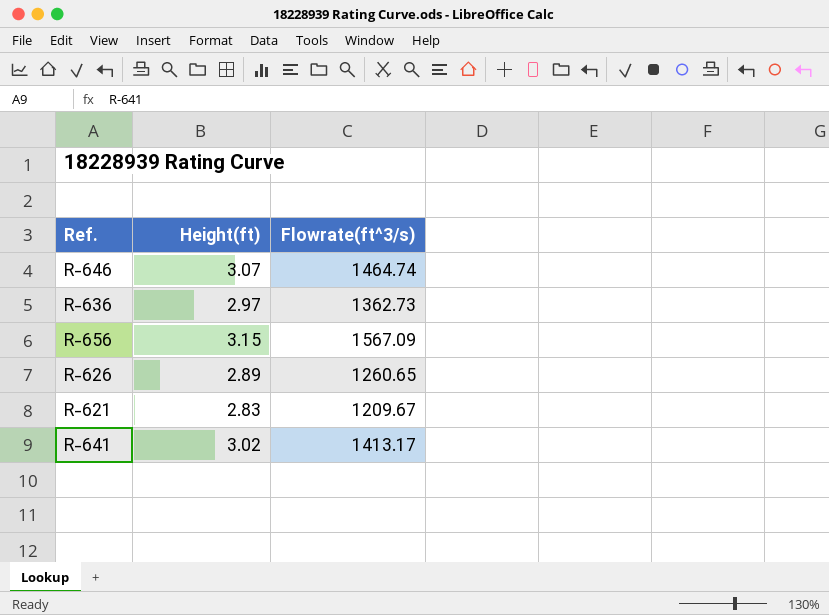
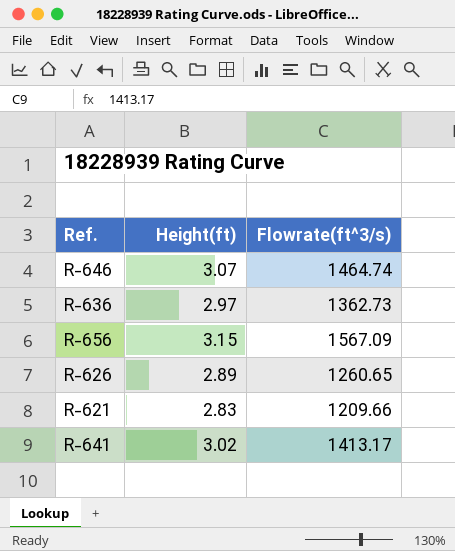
R-621 | Flowrate(ft^3/s): 1209.67 -> 1209.66

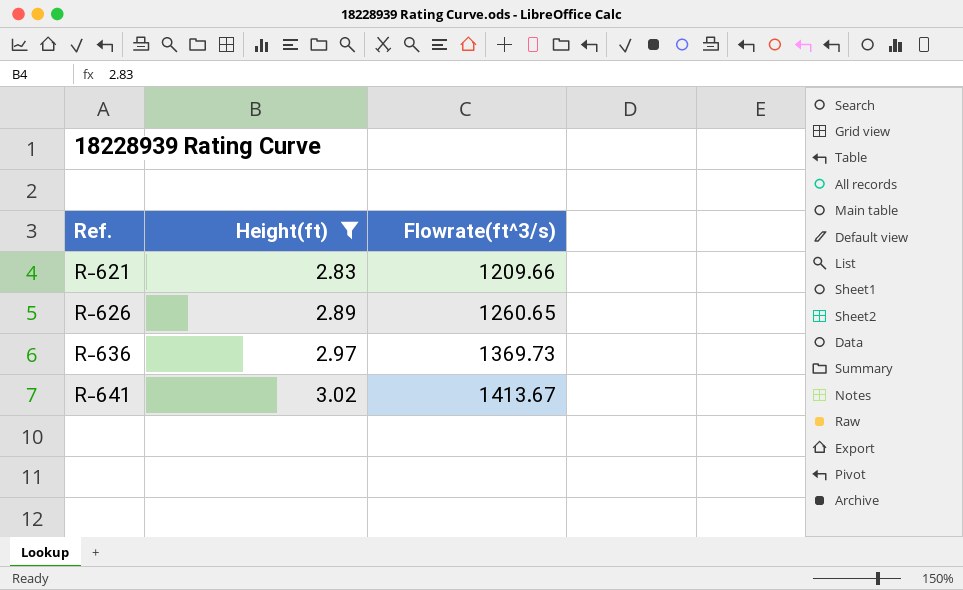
filter: none -> Height(ft) <= 3.02
row order: none -> Ref. ascending
R-636 | Flowrate(ft^3/s): 1362.73 -> 1369.73
R-641 | Flowrate(ft^3/s): 1413.17 -> 1413.67

